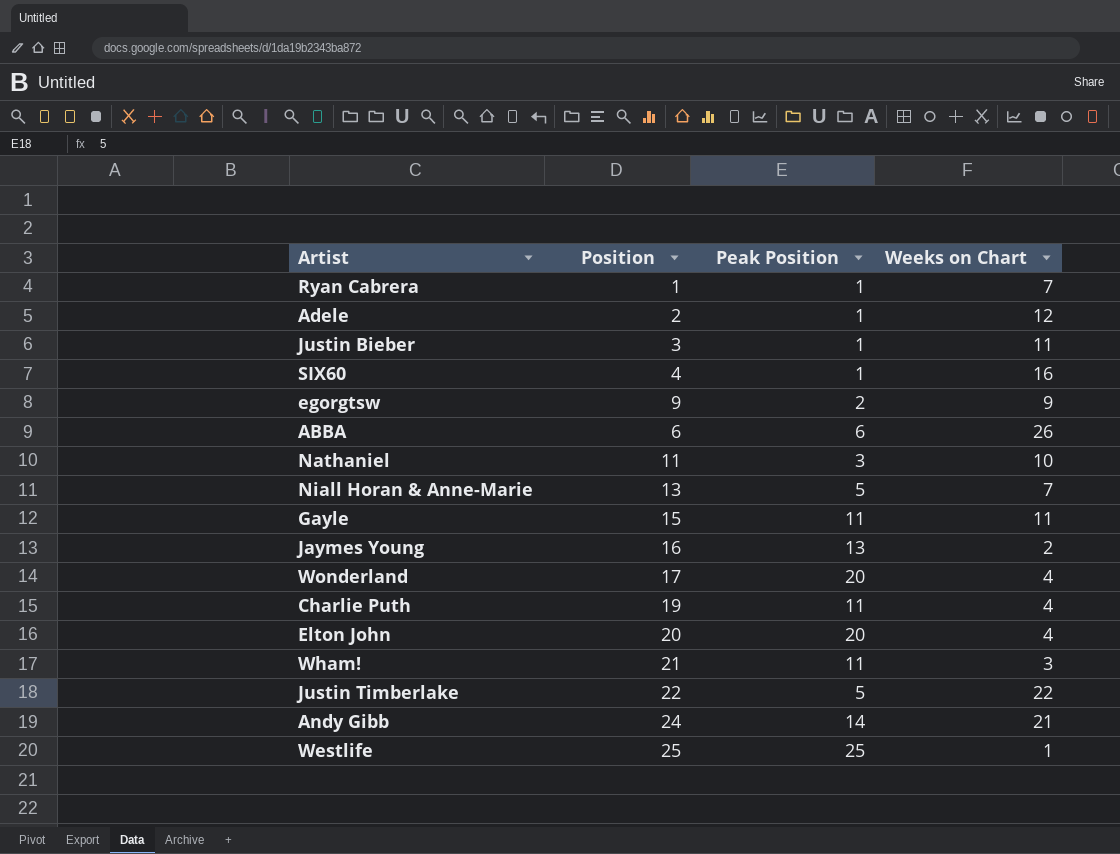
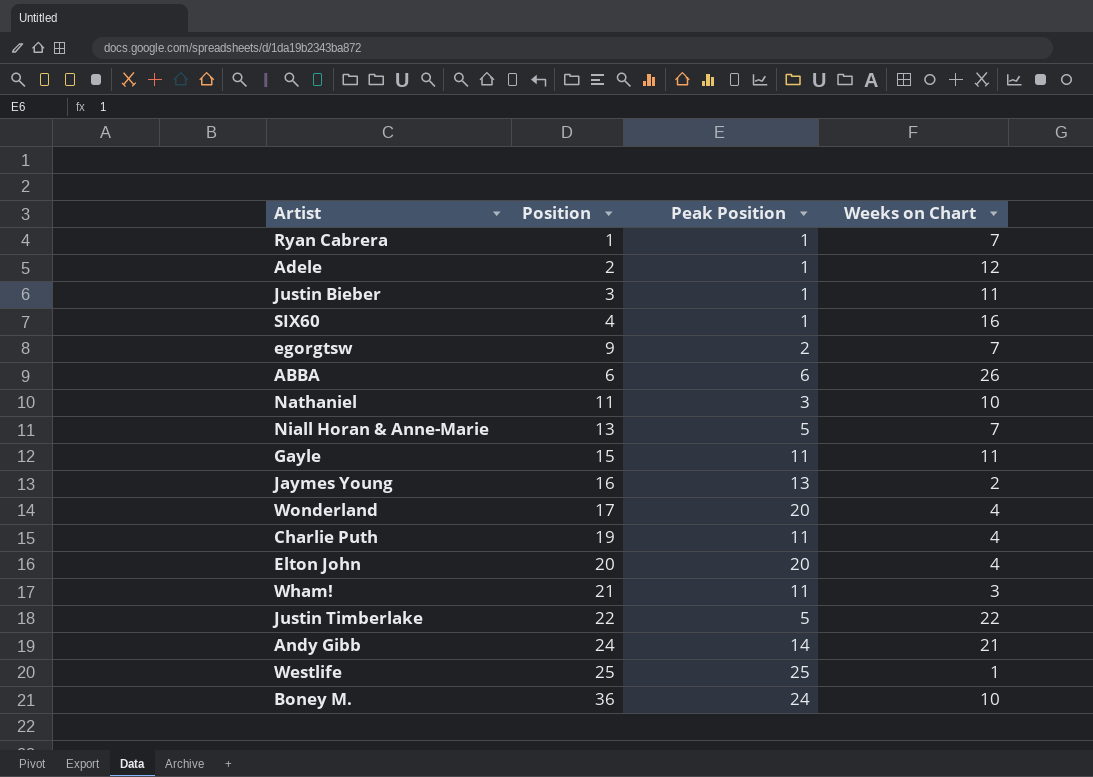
egorgtsw | Weeks on Chart: 9 -> 7
row Boney M.: none -> 36 | 24 | 10

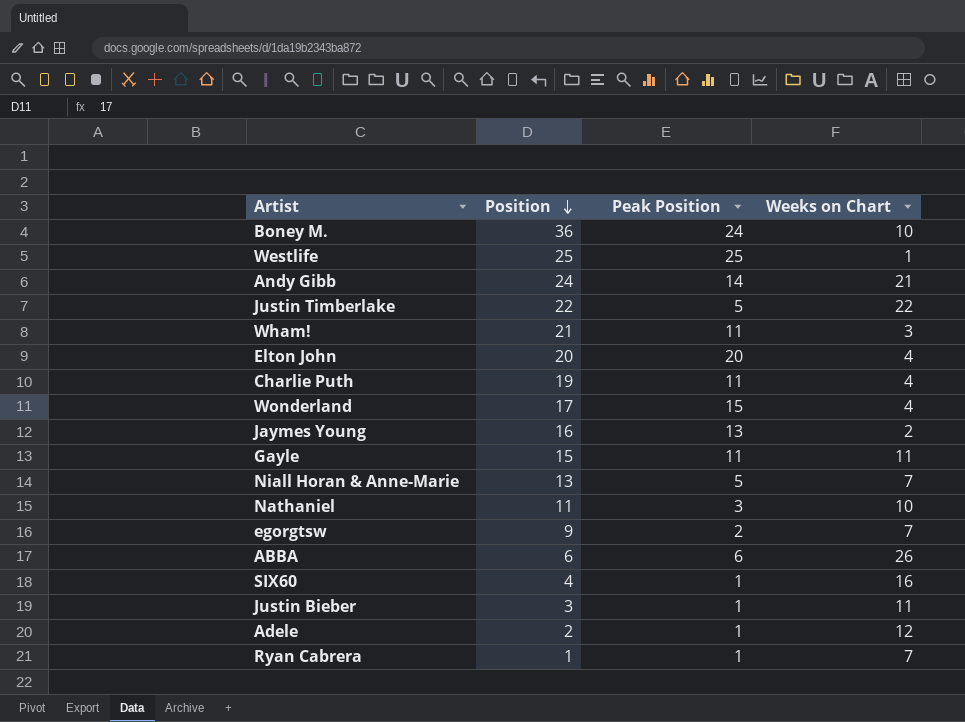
row order: none -> Position descending
Wonderland | Peak Position: 20 -> 15

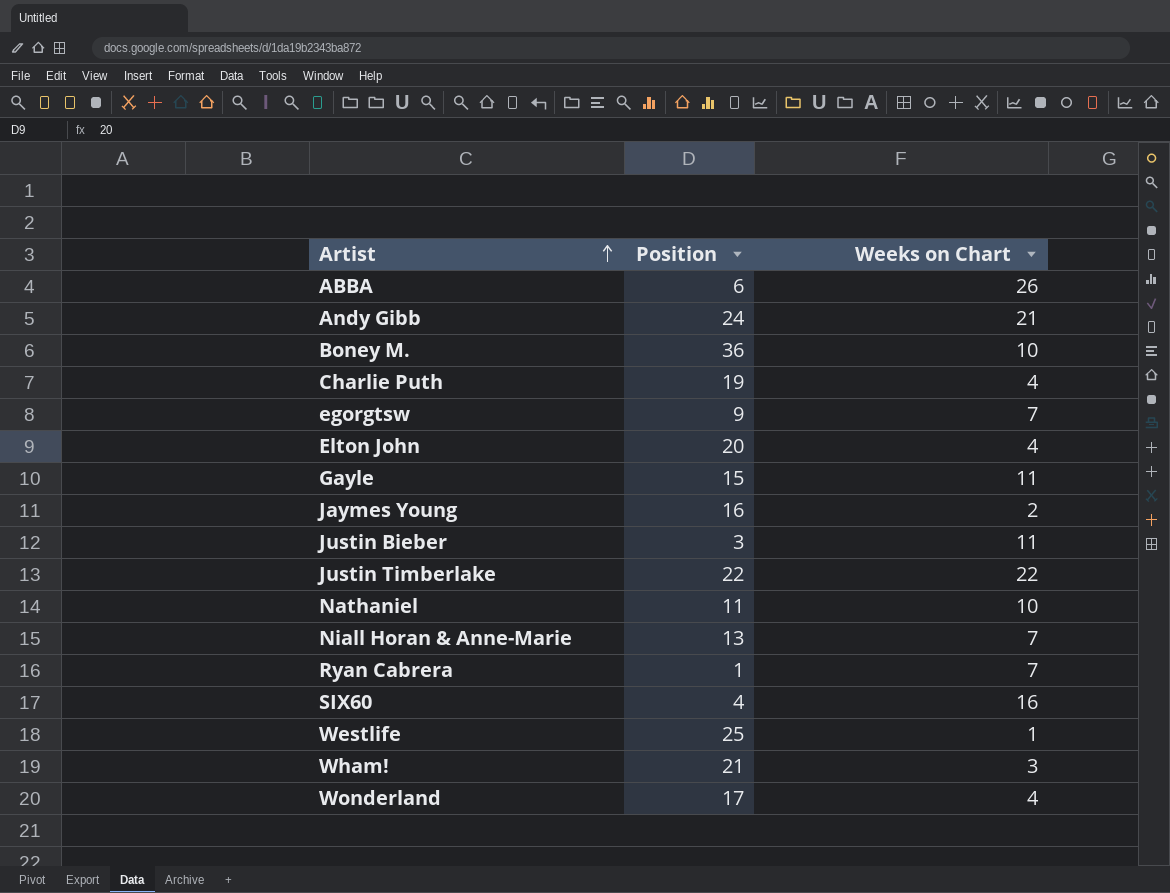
row order: Position descending -> Artist ascending
column Peak Position | position: 3 -> none
row Adele: 2 | 1 | 12 -> none

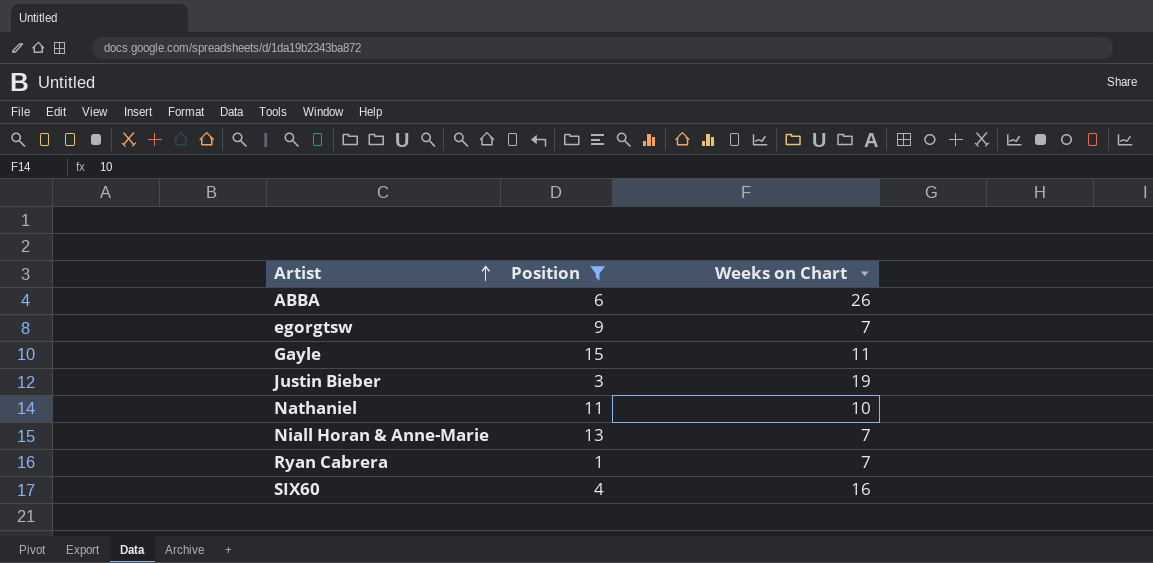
filter: none -> Position <= 15
Justin Bieber | Weeks on Chart: 11 -> 19

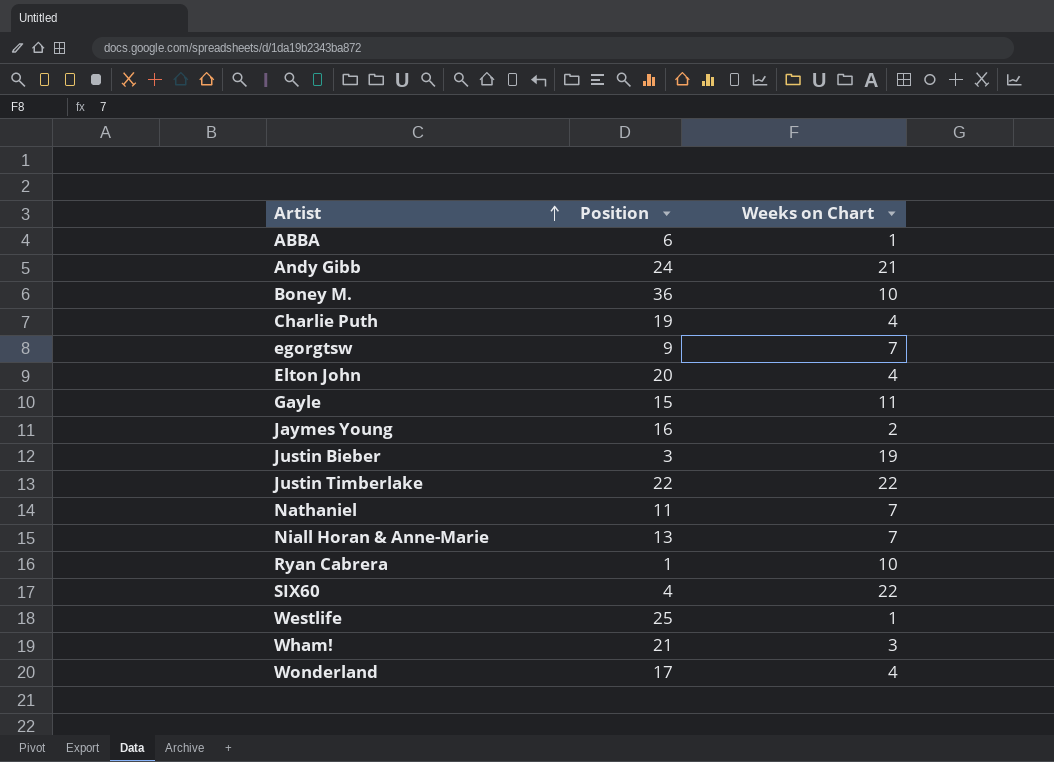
filter: Position <= 15 -> none
ABBA | Weeks on Chart: 26 -> 1
Nathaniel | Weeks on Chart: 10 -> 7
Ryan Cabrera | Weeks on Chart: 7 -> 10
SIX60 | Weeks on Chart: 16 -> 22

